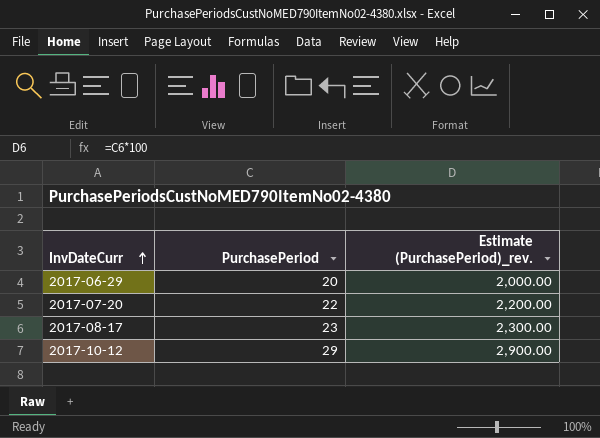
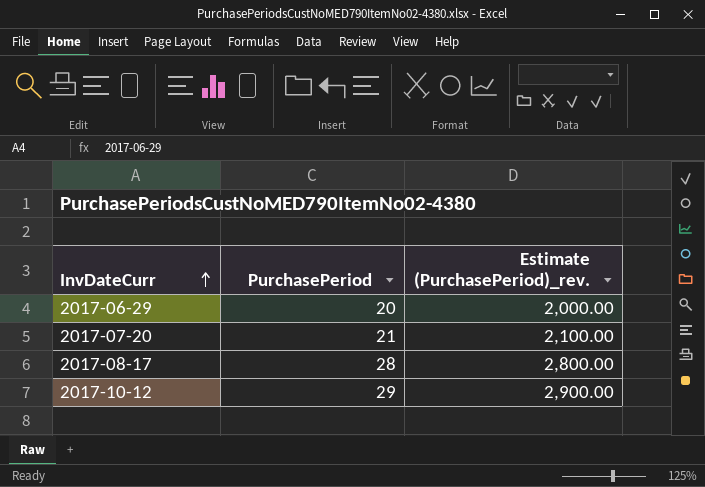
2017-07-20 | PurchasePeriod: 22 -> 21
2017-07-20 | Estimate (PurchasePeriod)_rev.: 2,200.00 -> 2,100.00
2017-08-17 | PurchasePeriod: 23 -> 28
2017-08-17 | Estimate (PurchasePeriod)_rev.: 2,300.00 -> 2,800.00

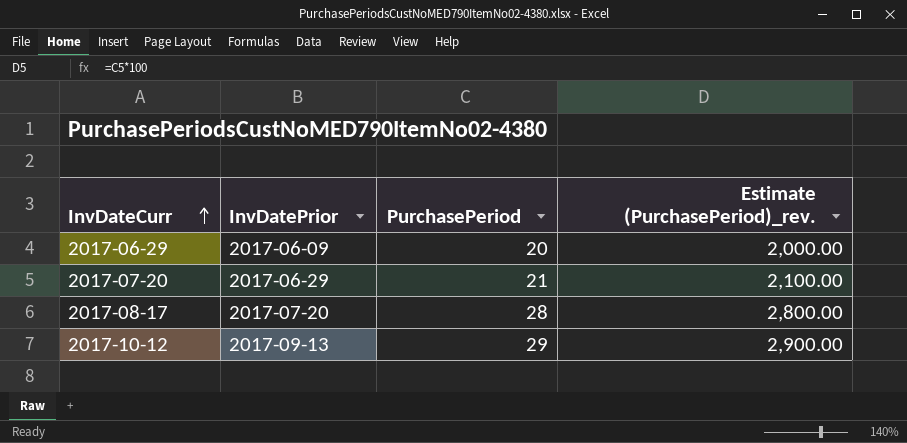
column InvDatePrior | position: none -> 2

